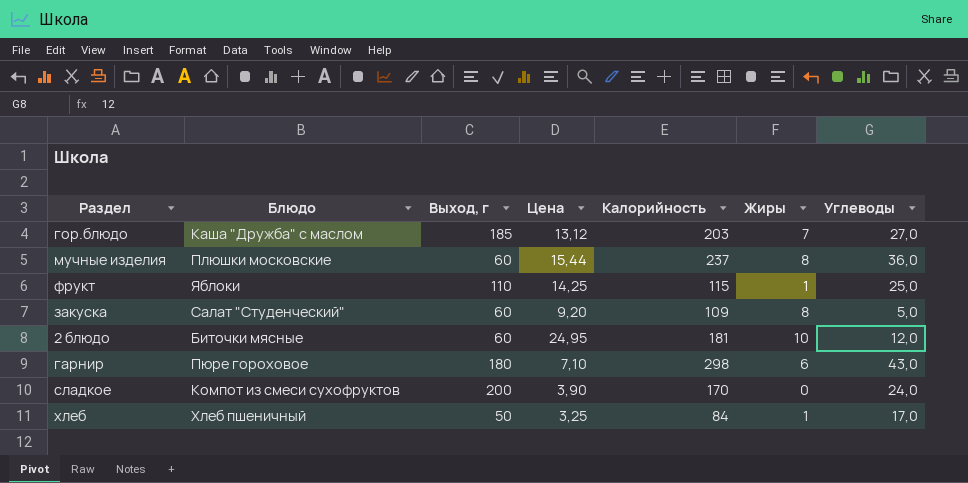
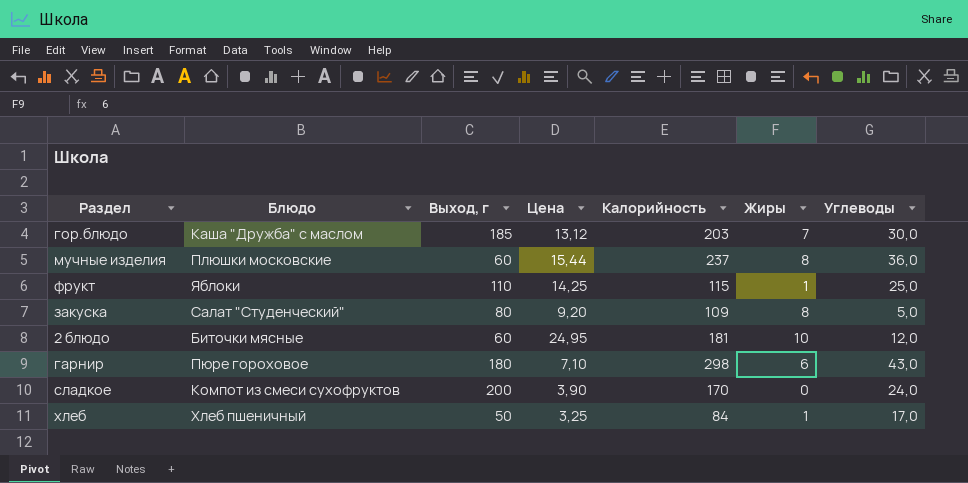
гор.блюдо | Углеводы: 27,0 -> 30,0
закуска | Выход, г: 60 -> 80

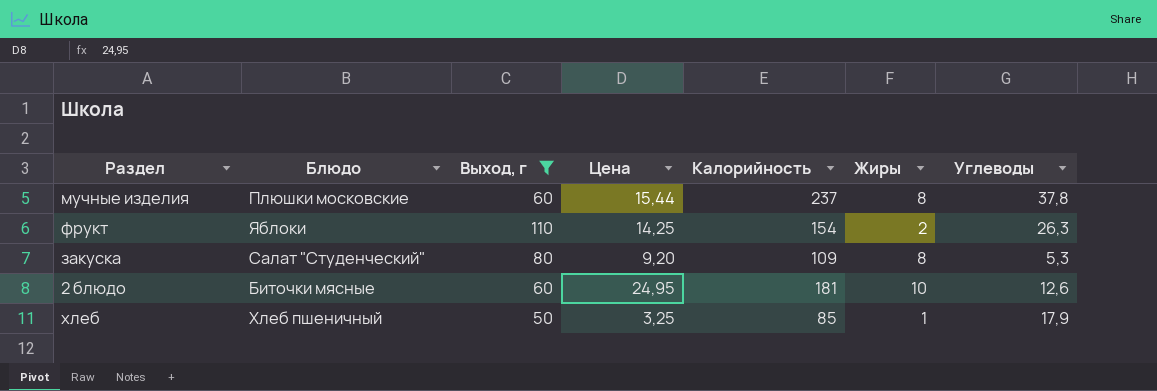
filter: none -> Выход, г <= 110
мучные изделия | Углеводы: 36,0 -> 37,8
фрукт | Калорийность: 115 -> 154
фрукт | Жиры: 1 -> 2
фрукт | Углеводы: 25,0 -> 26,3
закуска | Углеводы: 5,0 -> 5,3
2 блюдо | Углеводы: 12,0 -> 12,6
хлеб | Калорийность: 84 -> 85
хлеб | Углеводы: 17,0 -> 17,9

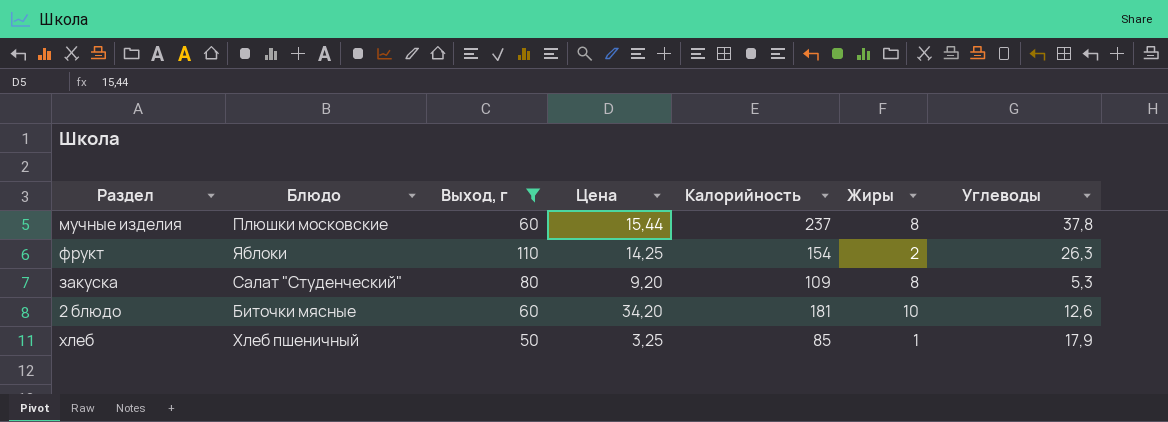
2 блюдо | Цена: 24,95 -> 34,20

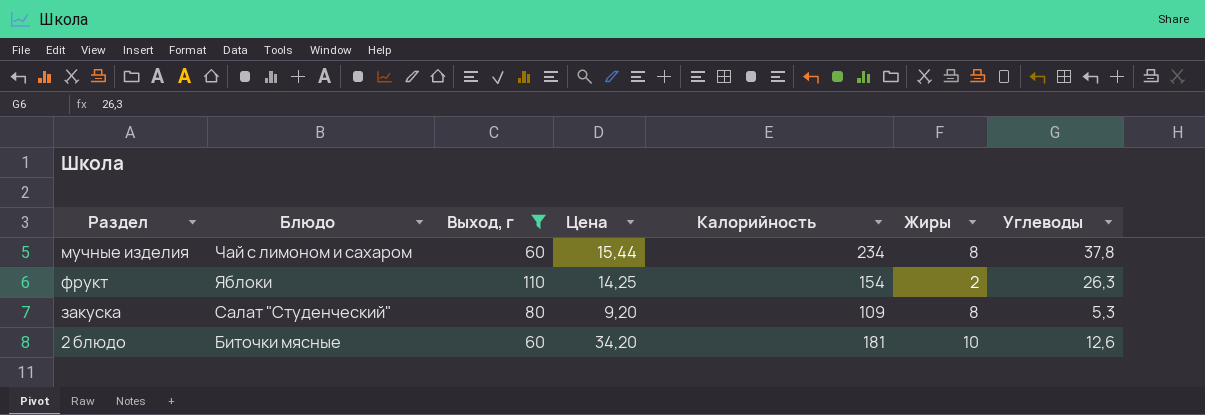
row хлеб: Хлеб пшеничный | 50 | 3,25 | 85 | 1 | 17,9 -> none
мучные изделия | Блюдо: Плюшки московские -> Чай с лимоном и сахаром
мучные изделия | Калорийность: 237 -> 234

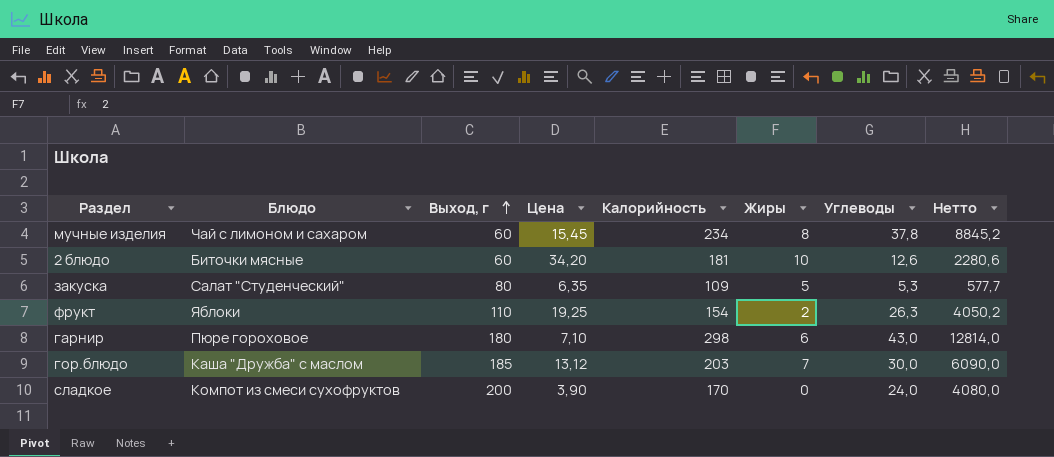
filter: Выход, г <= 110 -> none
row order: none -> Выход, г ascending
column Нетто | formula: none -> [Калорийность] * [Углеводы]
мучные изделия | Цена: 15,44 -> 15,45
закуска | Цена: 9,20 -> 6,35
закуска | Жиры: 8 -> 5
фрукт | Цена: 14,25 -> 19,25

